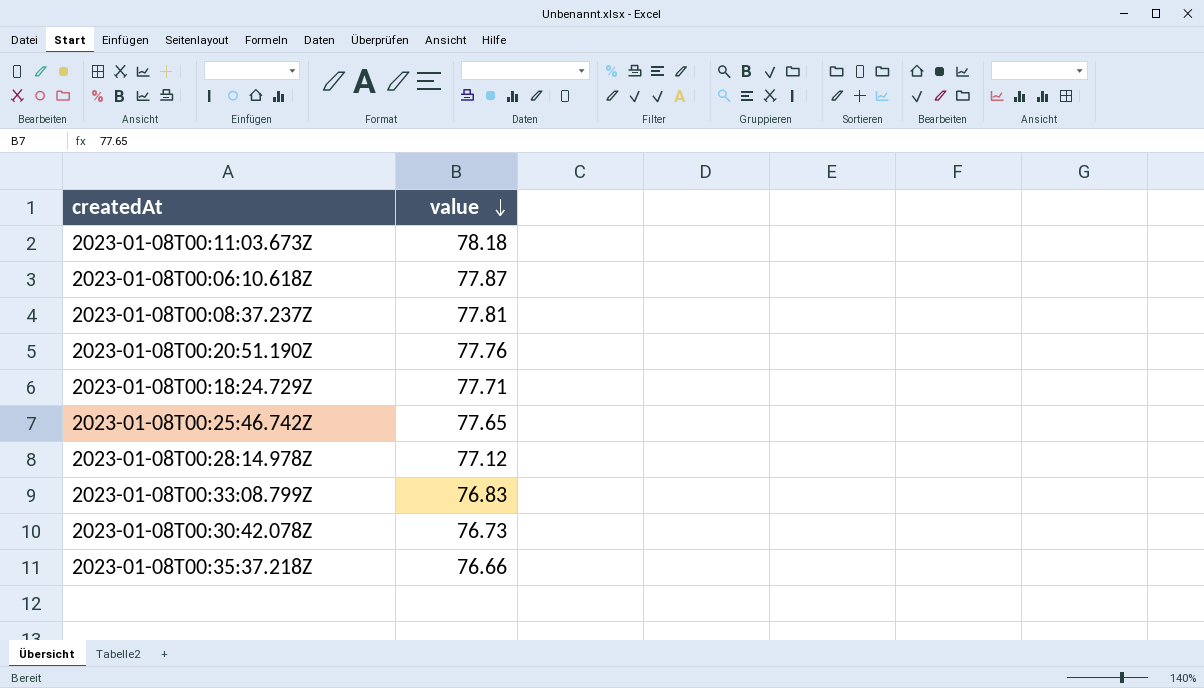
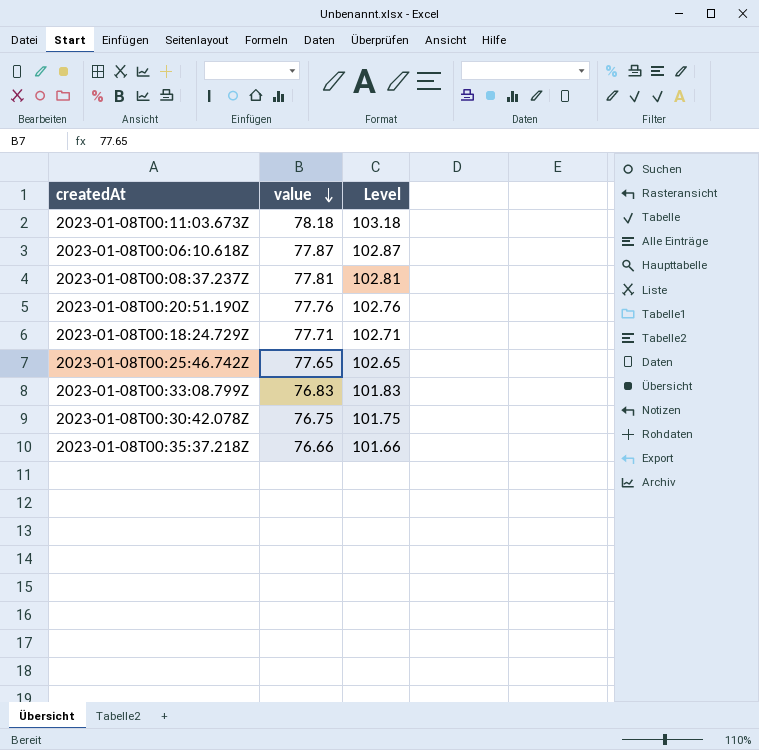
column Level | formula: none -> [value] + 25
row 2023-01-08T00:28:14.978Z: 77.12 -> none
2023-01-08T00:30:42.078Z | value: 76.73 -> 76.75

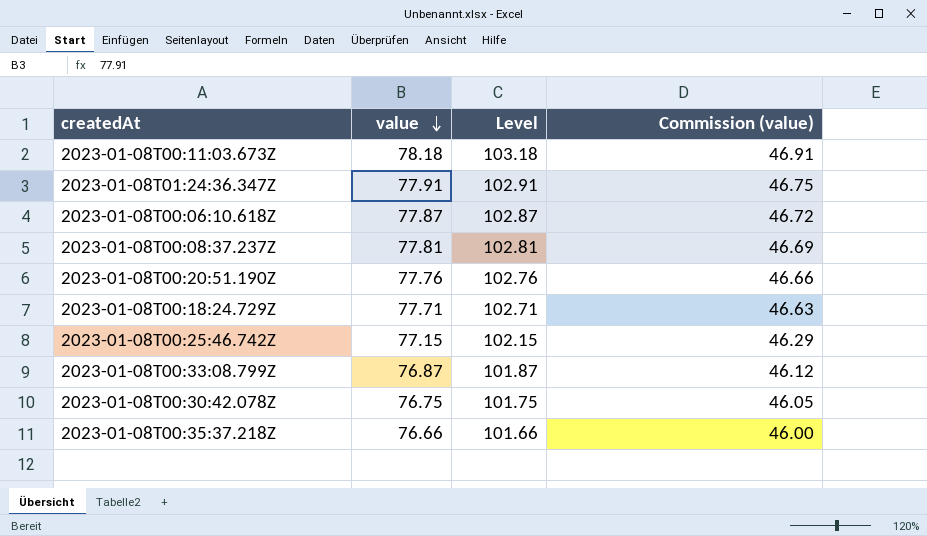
column Commission (value) | formula: none -> [value] * 0.6
row 2023-01-08T01:24:36.347Z: none -> 77.91 | 102.91 | 46.75
2023-01-08T00:25:46.742Z | value: 77.65 -> 77.15
2023-01-08T00:25:46.742Z | Level: 102.65 -> 102.15
2023-01-08T00:33:08.799Z | value: 76.83 -> 76.87
2023-01-08T00:33:08.799Z | Level: 101.83 -> 101.87

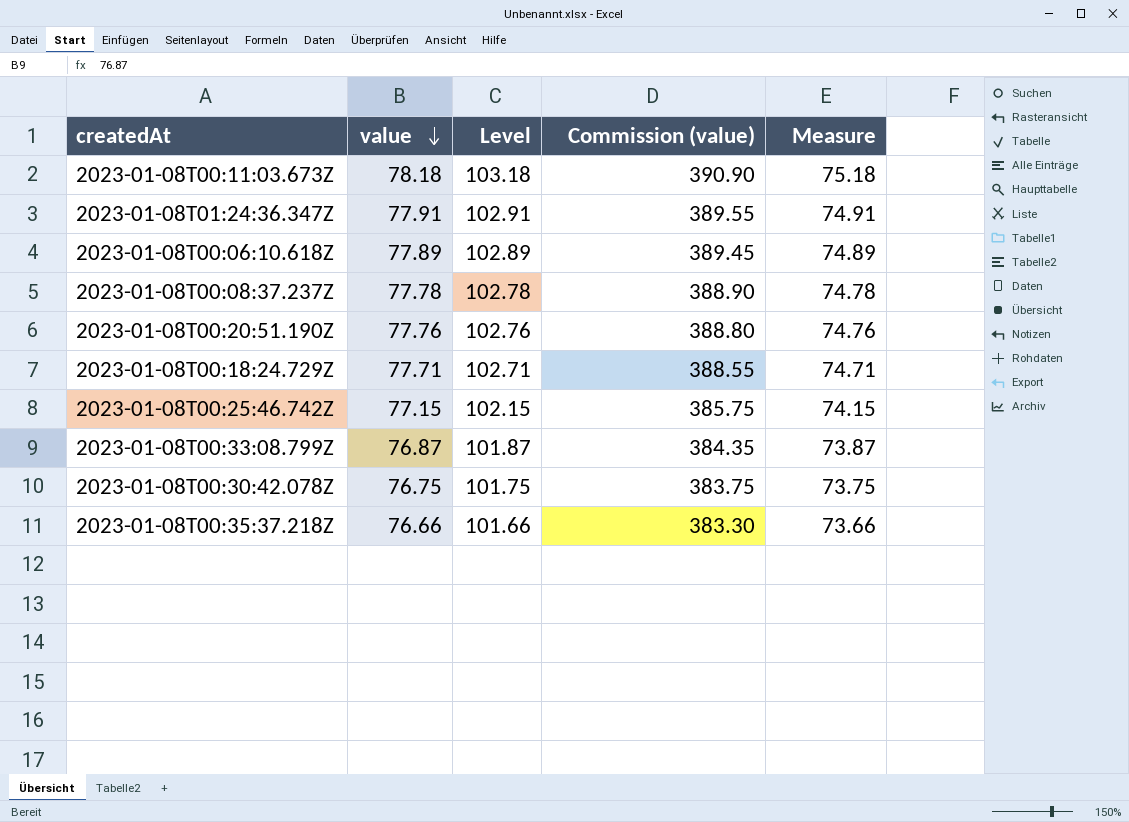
column Commission (value) | formula: [value] * 0.6 -> [value] * 5
column Measure | formula: none -> [value] - 3
2023-01-08T00:06:10.618Z | value: 77.87 -> 77.89
2023-01-08T00:06:10.618Z | Level: 102.87 -> 102.89
2023-01-08T00:08:37.237Z | value: 77.81 -> 77.78
2023-01-08T00:08:37.237Z | Level: 102.81 -> 102.78

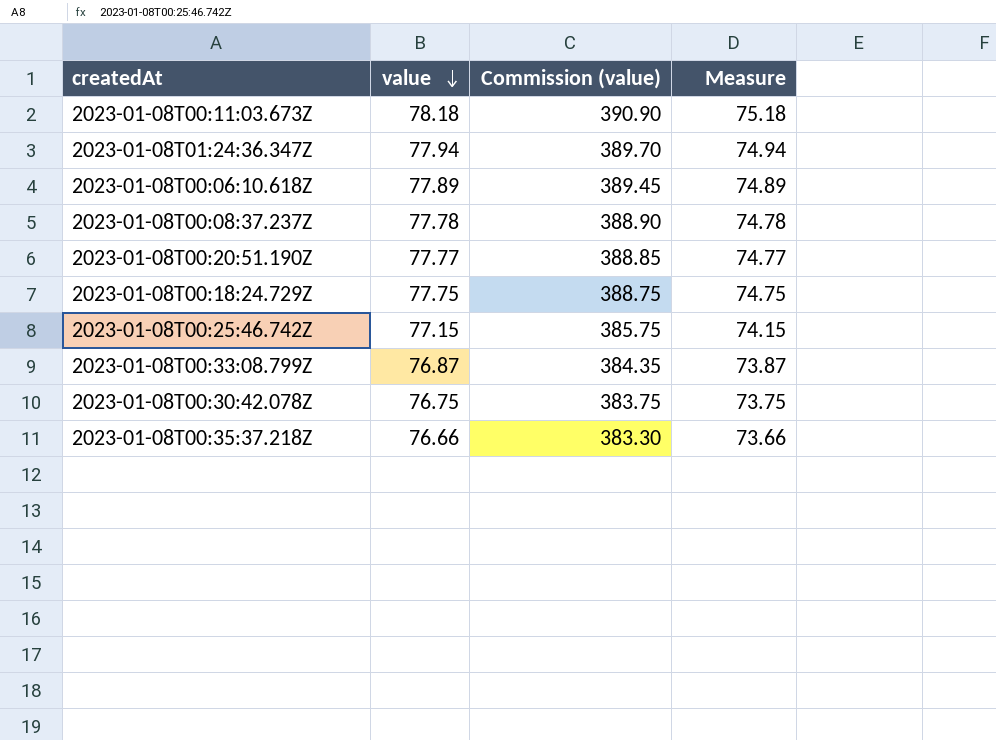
column Level | formula: [value] + 25 -> none
2023-01-08T01:24:36.347Z | value: 77.91 -> 77.94
2023-01-08T01:24:36.347Z | Commission (value): 389.55 -> 389.70
2023-01-08T01:24:36.347Z | Measure: 74.91 -> 74.94
2023-01-08T00:20:51.190Z | value: 77.76 -> 77.77
2023-01-08T00:20:51.190Z | Commission (value): 388.80 -> 388.85
2023-01-08T00:20:51.190Z | Measure: 74.76 -> 74.77
2023-01-08T00:18:24.729Z | value: 77.71 -> 77.75
2023-01-08T00:18:24.729Z | Commission (value): 388.55 -> 388.75
2023-01-08T00:18:24.729Z | Measure: 74.71 -> 74.75

